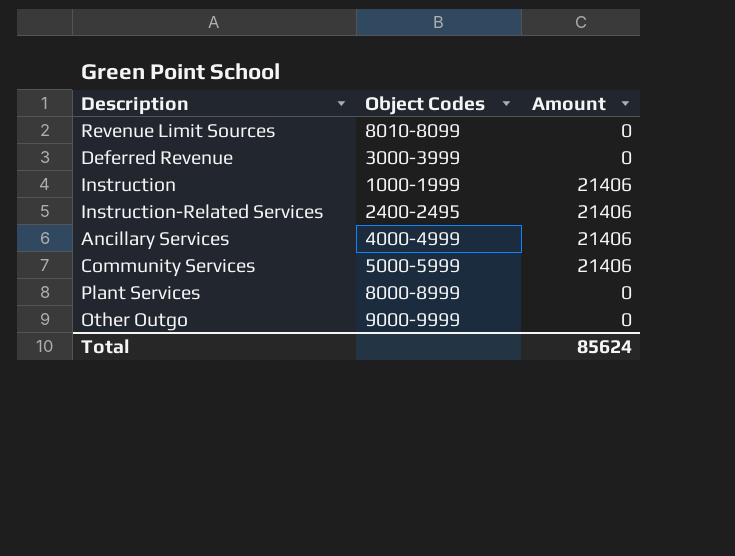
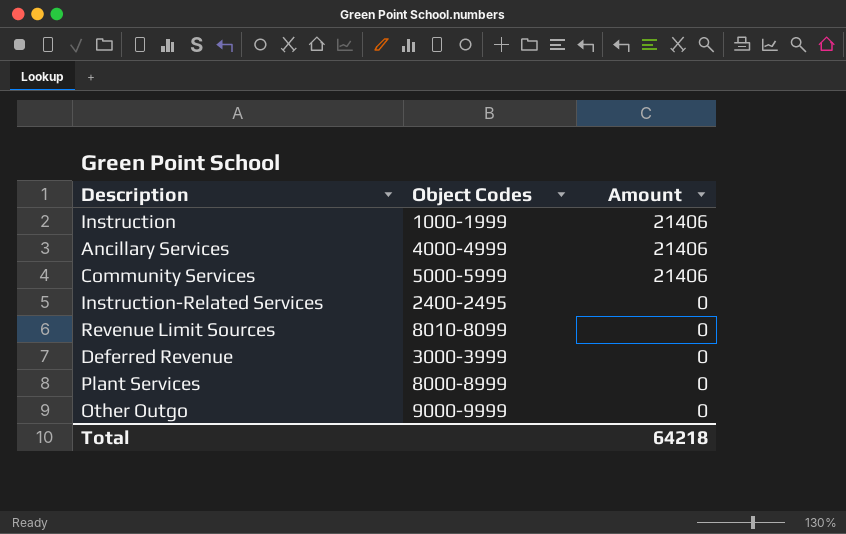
row order: none -> Amount descending
Instruction-Related Services | Amount: 21406 -> 0
Total | Amount: 85624 -> 64218

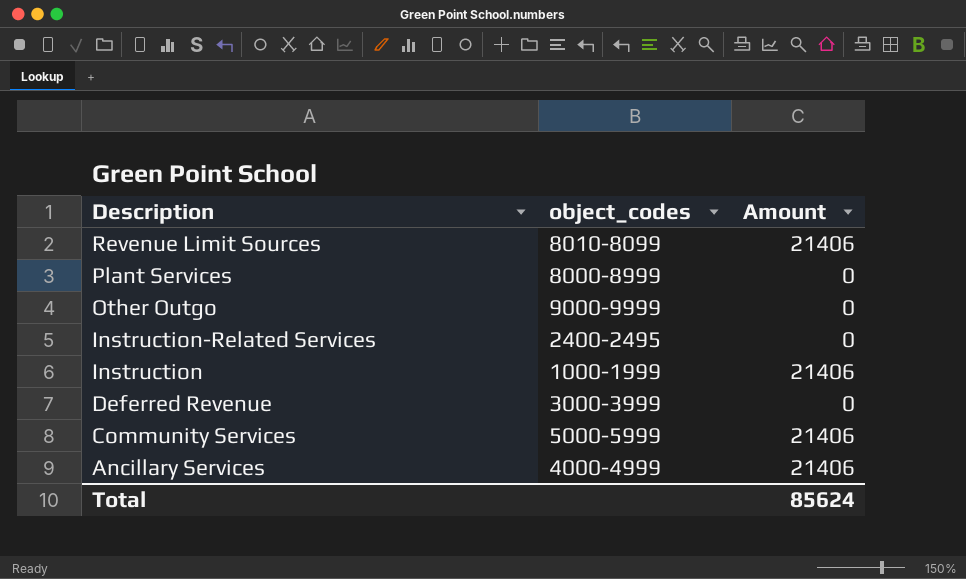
row order: Amount descending -> Description descending
column name: Object Codes -> object_codes
Revenue Limit Sources | Amount: 0 -> 21406
Total | Amount: 64218 -> 85624

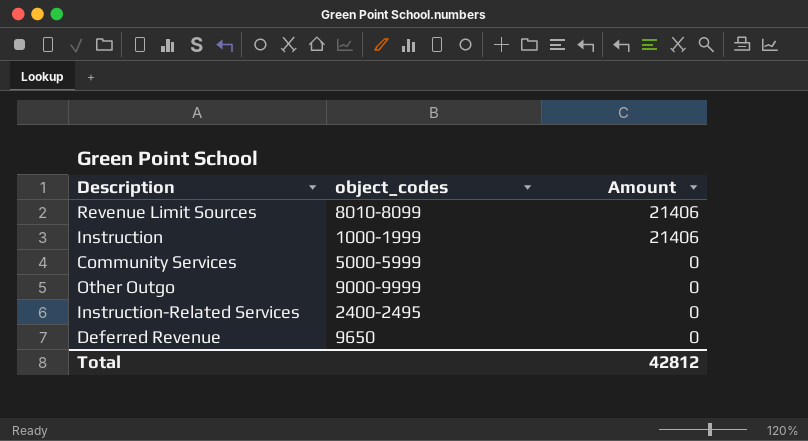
row order: Description descending -> Amount descending
row Plant Services: 8000-8999 | 0 -> none
row Ancillary Services: 4000-4999 | 21406 -> none
Community Services | Amount: 21406 -> 0
Deferred Revenue | object_codes: 3000-3999 -> 9650
Total | Amount: 85624 -> 42812

